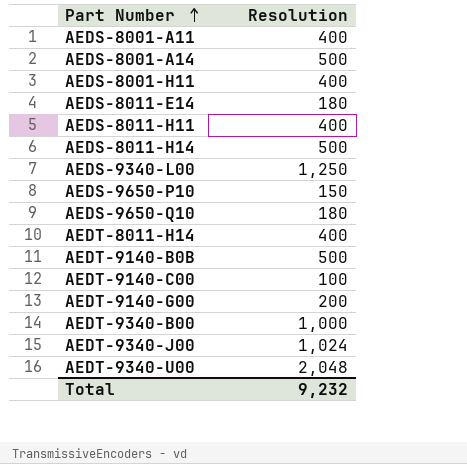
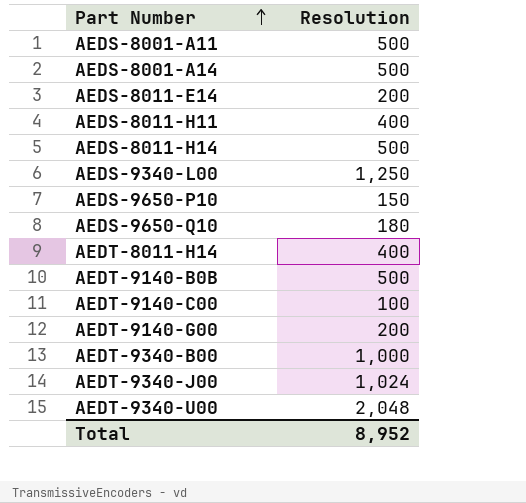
row AEDS-8001-H11: 400 -> none
AEDS-8001-A11 | Resolution: 400 -> 500
AEDS-8011-E14 | Resolution: 180 -> 200
Total | Resolution: 9,232 -> 8,952

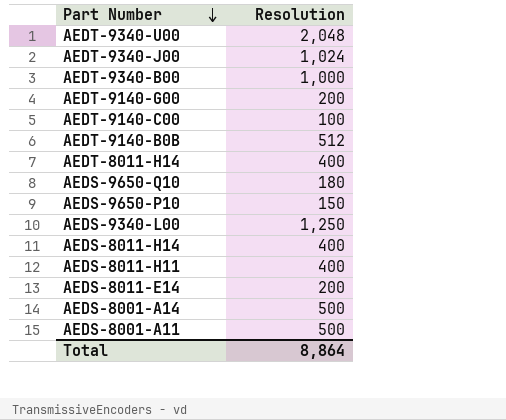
row order: Part Number ascending -> Part Number descending
AEDT-9140-B0B | Resolution: 500 -> 512
AEDS-8011-H14 | Resolution: 500 -> 400
Total | Resolution: 8,952 -> 8,864

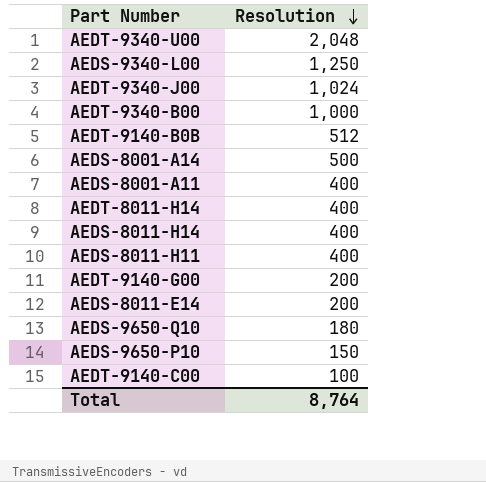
row order: Part Number descending -> Resolution descending
AEDS-8001-A11 | Resolution: 500 -> 400
Total | Resolution: 8,864 -> 8,764

